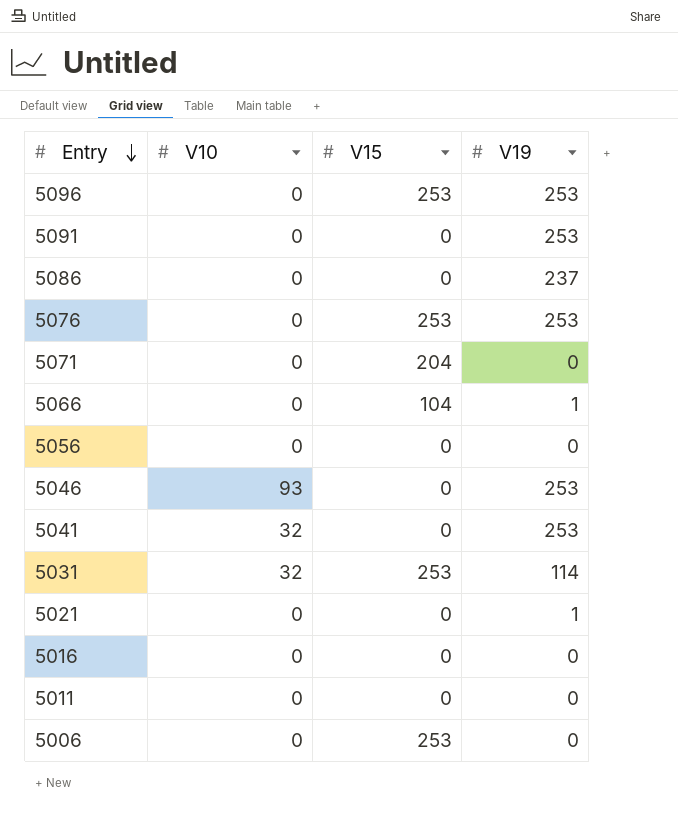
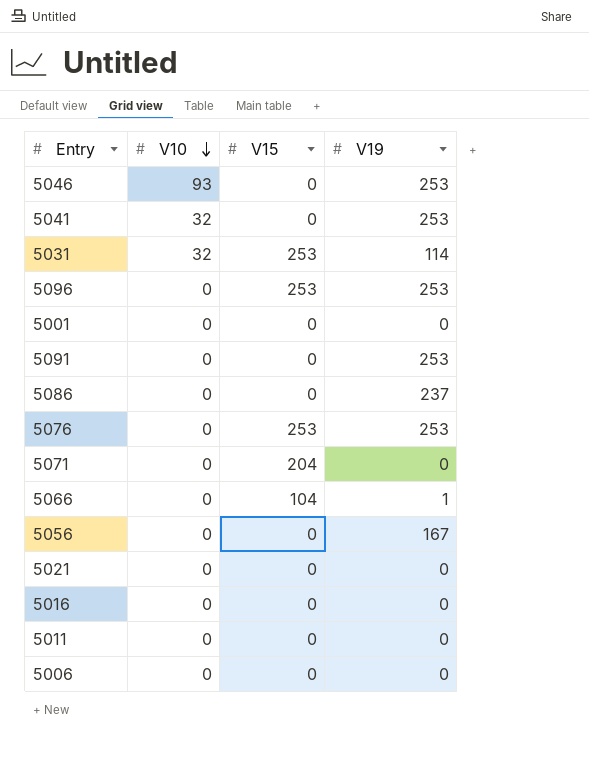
row order: Entry descending -> V10 descending
row 5001: none -> 0 | 0 | 0
5056 | V19: 0 -> 167
5021 | V19: 1 -> 0
5006 | V15: 253 -> 0

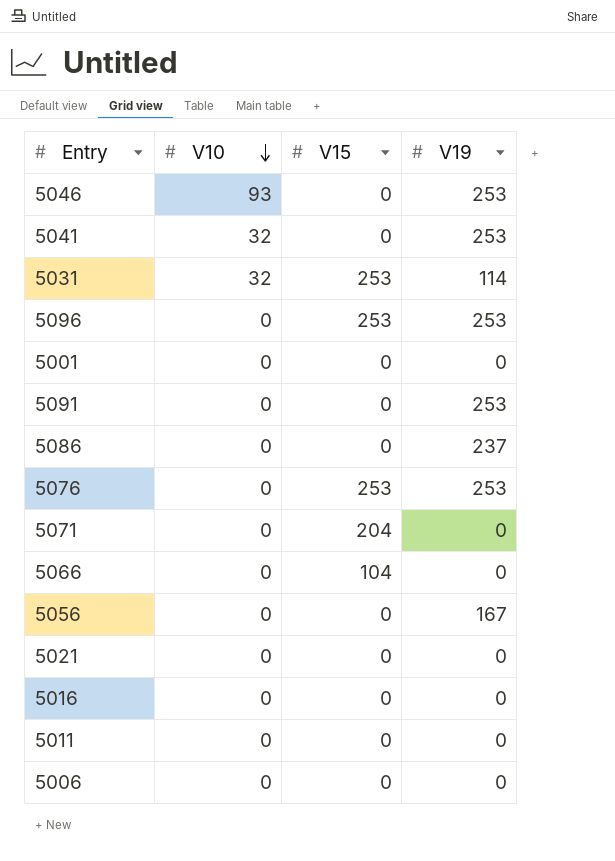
5066 | V19: 1 -> 0

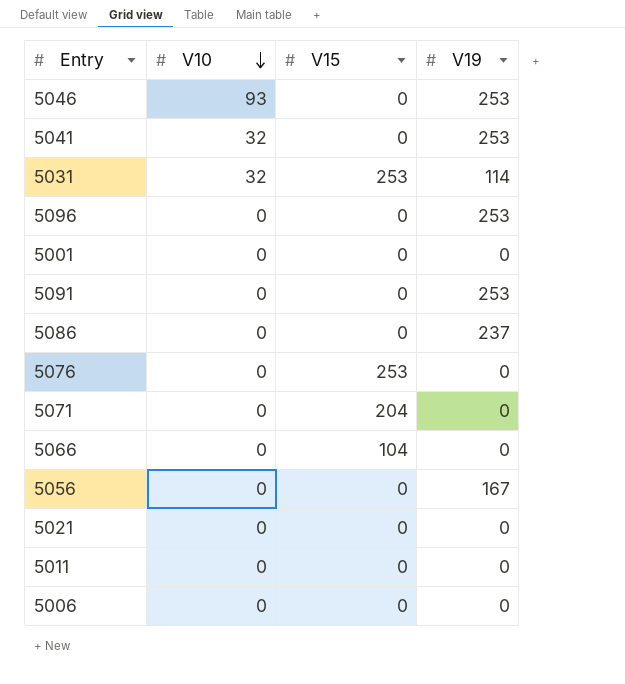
row 5016: 0 | 0 | 0 -> none
5096 | V15: 253 -> 0
5076 | V19: 253 -> 0

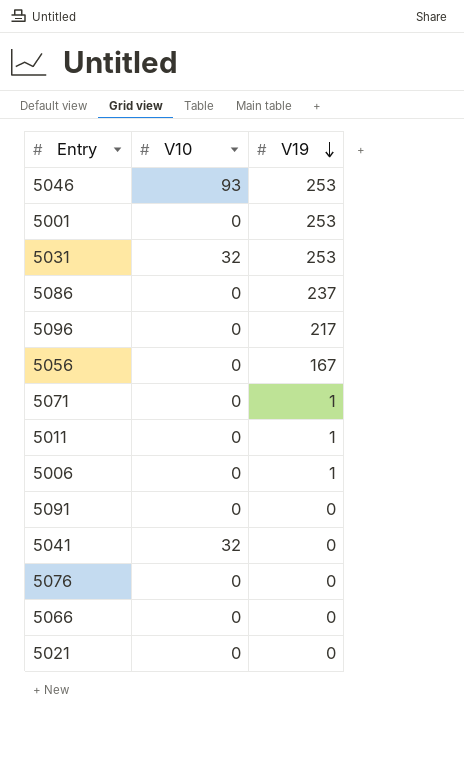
row order: V10 descending -> V19 descending
column V15 | position: 3 -> none
5001 | V19: 0 -> 253
5031 | V19: 114 -> 253
5096 | V19: 253 -> 217
5071 | V19: 0 -> 1
5011 | V19: 0 -> 1
5006 | V19: 0 -> 1
5091 | V19: 253 -> 0
5041 | V19: 253 -> 0

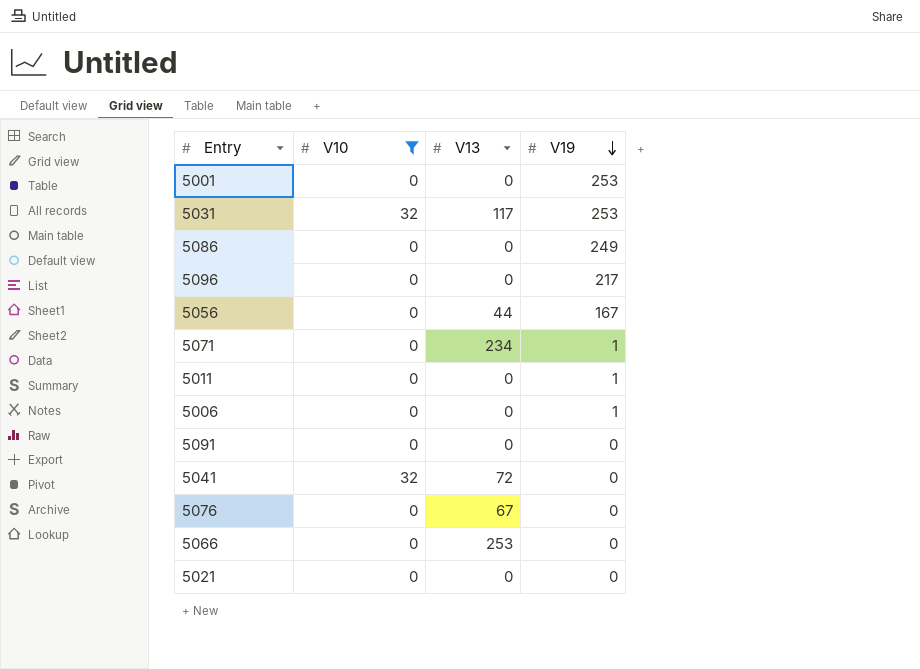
filter: none -> V10 != 93
column V13 | position: none -> 3
5086 | V19: 237 -> 249

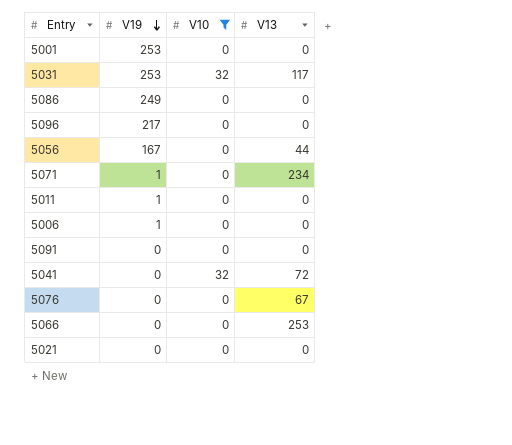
column V19 | position: 4 -> 2

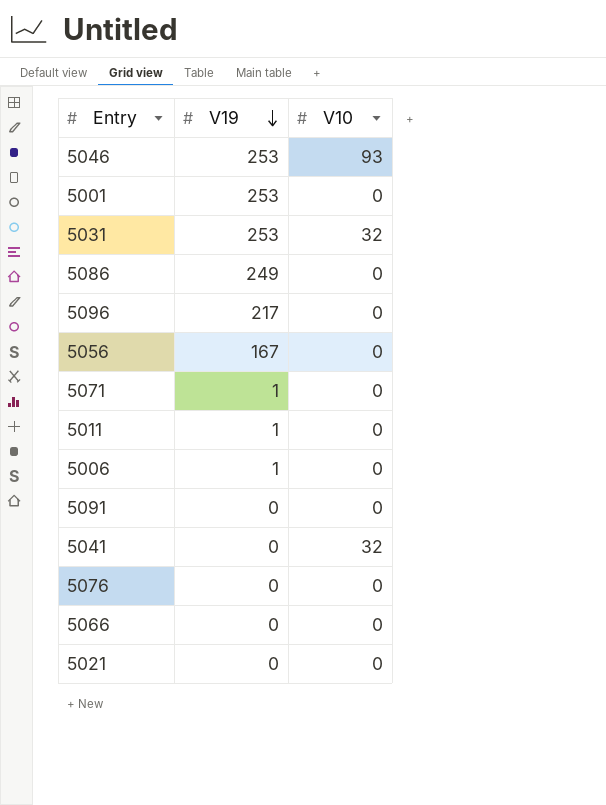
filter: V10 != 93 -> none
column V13 | position: 4 -> none

